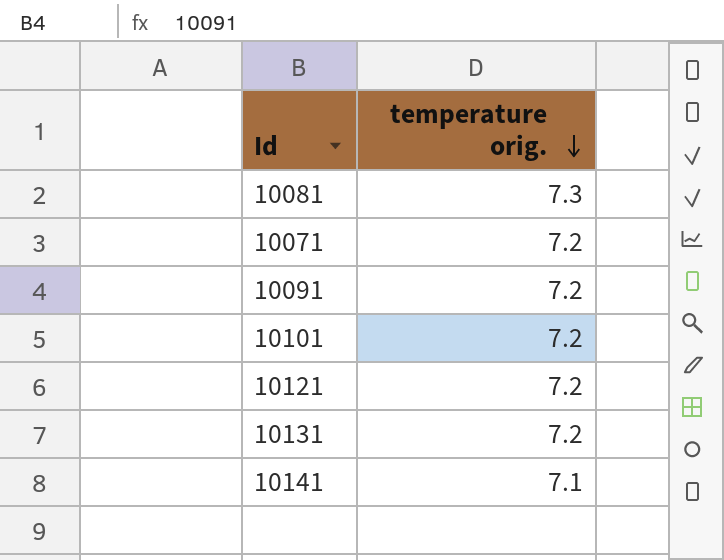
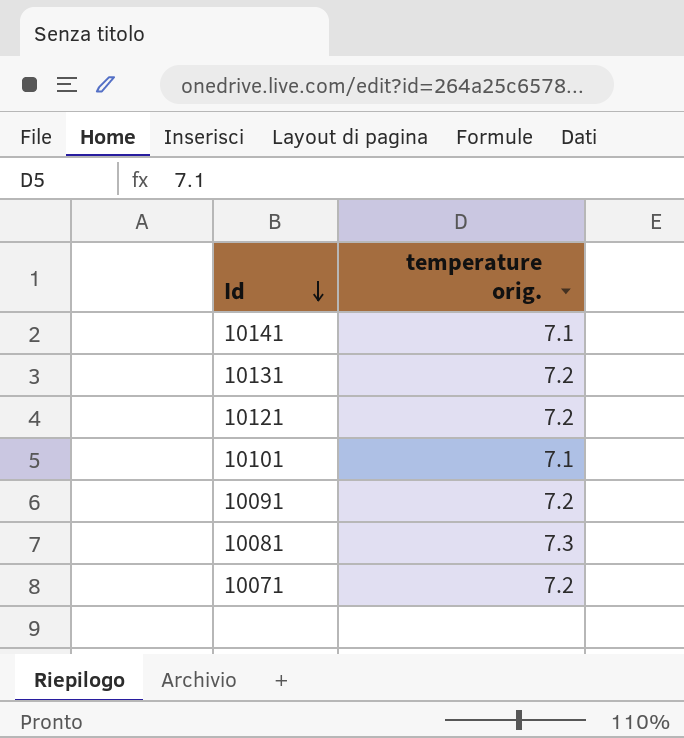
row order: temperature orig. descending -> Id descending
10101 | temperature orig.: 7.2 -> 7.1

